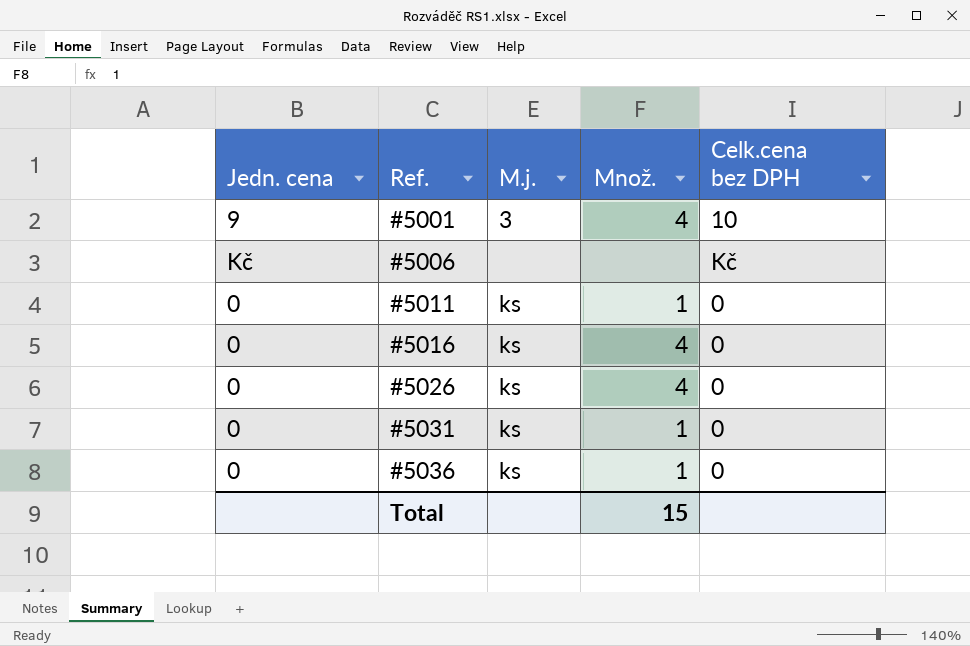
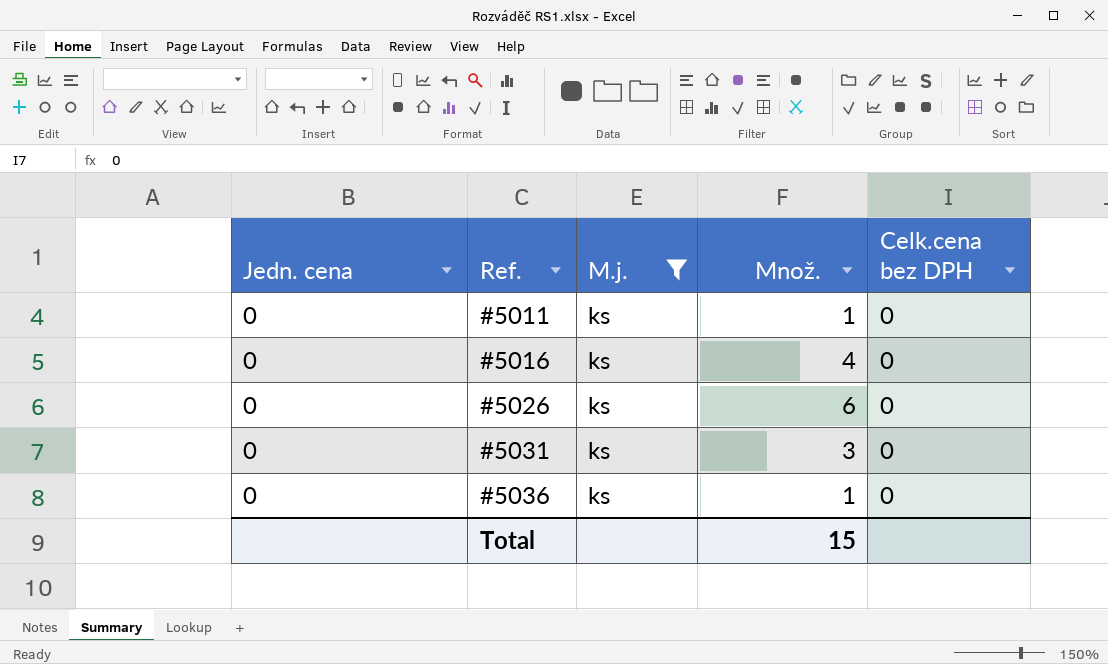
filter: none -> M.j. = ks
#5026 | Množ.: 4 -> 6
#5031 | Množ.: 1 -> 3

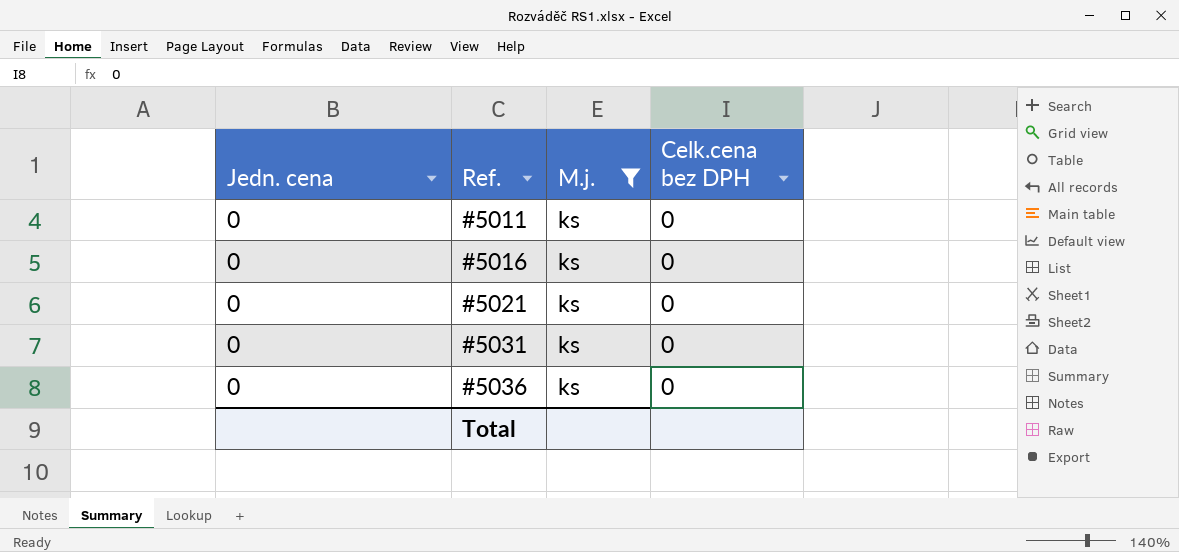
column Množ. | position: 4 -> none
row #5026: 0 | ks | 6 | 0 -> none
row #5021: none -> 0 | ks | 0

